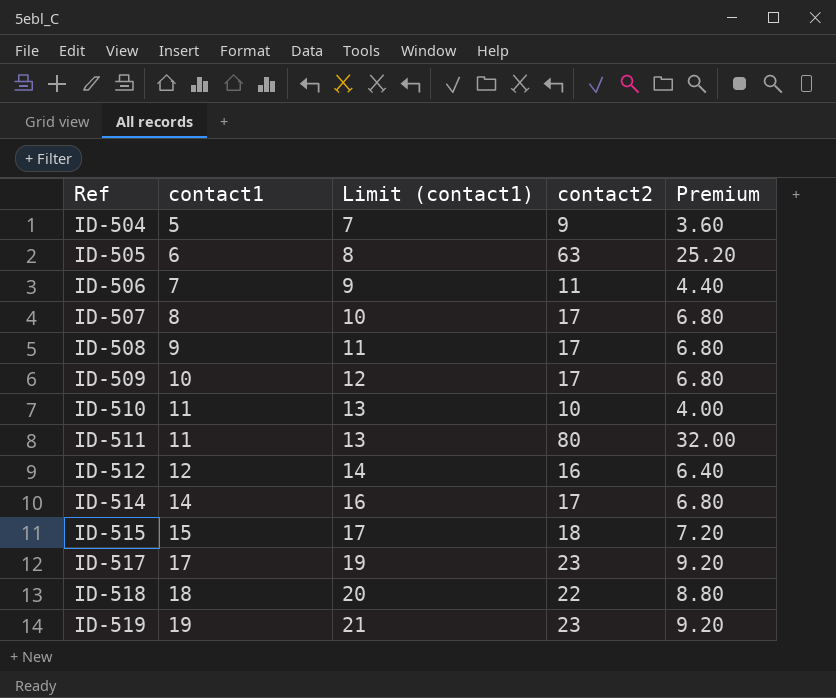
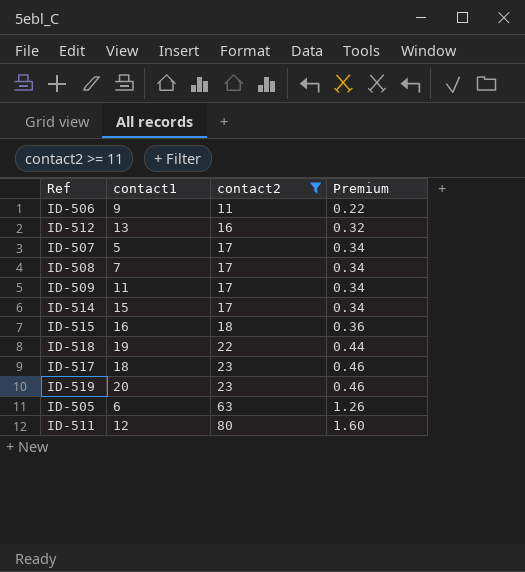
filter: none -> contact2 >= 11
row order: Ref ascending -> contact2 ascending
column Limit (contact1) | formula: [contact1] + 2 -> none
column Premium | formula: [contact2] * 0.4 -> [contact2] * 0.02
ID-506 | contact1: 7 -> 9
ID-512 | contact1: 12 -> 13
ID-507 | contact1: 8 -> 5
ID-508 | contact1: 9 -> 7
ID-509 | contact1: 10 -> 11
ID-514 | contact1: 14 -> 15
ID-515 | contact1: 15 -> 16
ID-518 | contact1: 18 -> 19
ID-517 | contact1: 17 -> 18
ID-519 | contact1: 19 -> 20
ID-511 | contact1: 11 -> 12

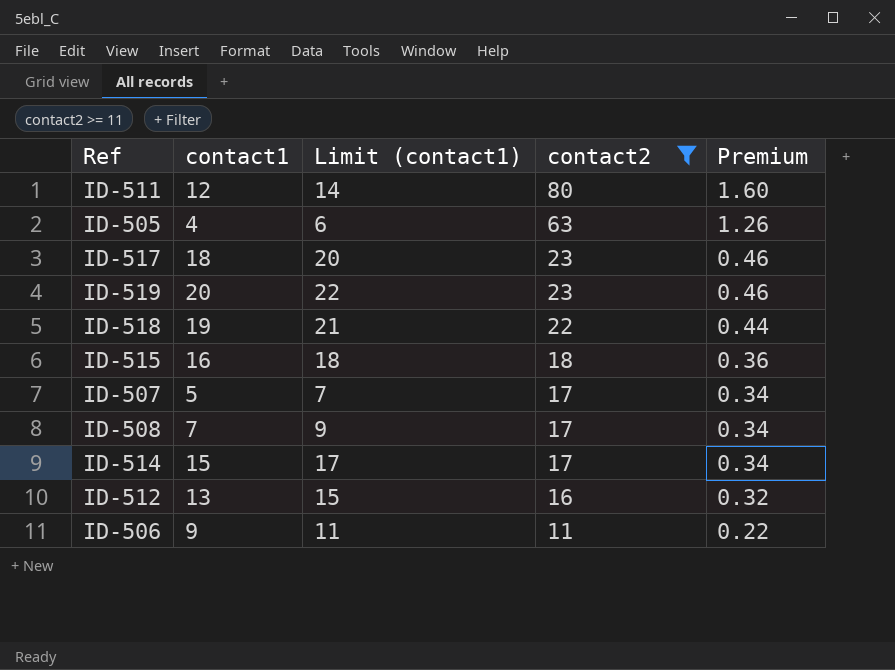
row order: contact2 ascending -> contact2 descending
column Limit (contact1) | formula: none -> [contact1] + 2
row ID-509: 11 | 17 | 0.34 -> none
ID-505 | contact1: 6 -> 4

